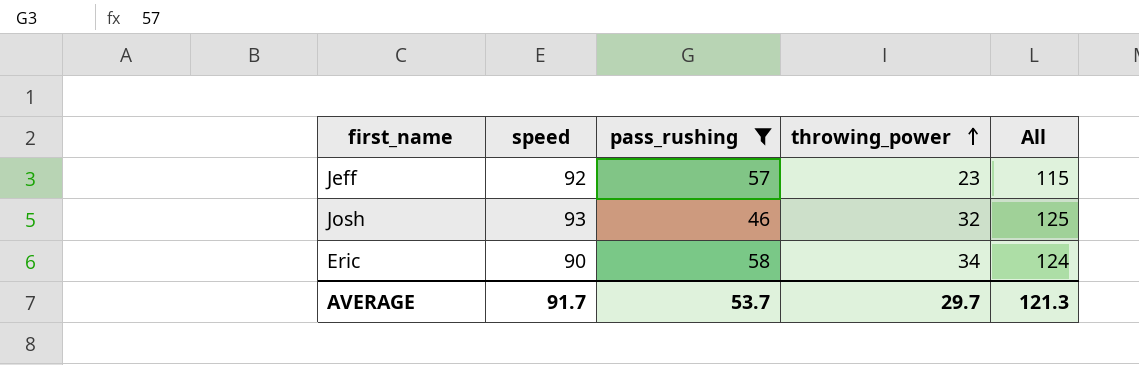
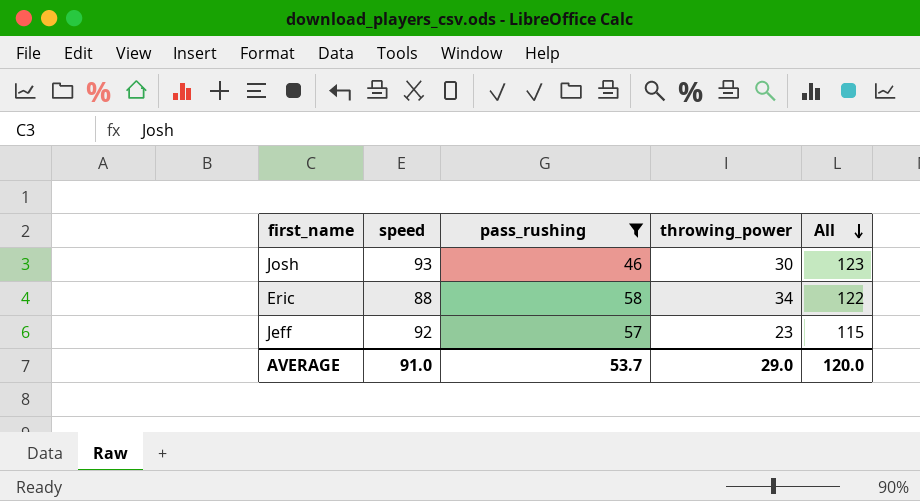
row order: throwing_power ascending -> All descending
Josh | throwing_power: 32 -> 30
Josh | All: 125 -> 123
Eric | speed: 90 -> 88
Eric | All: 124 -> 122
AVERAGE | speed: 91.7 -> 91.0
AVERAGE | throwing_power: 29.7 -> 29.0
AVERAGE | All: 121.3 -> 120.0

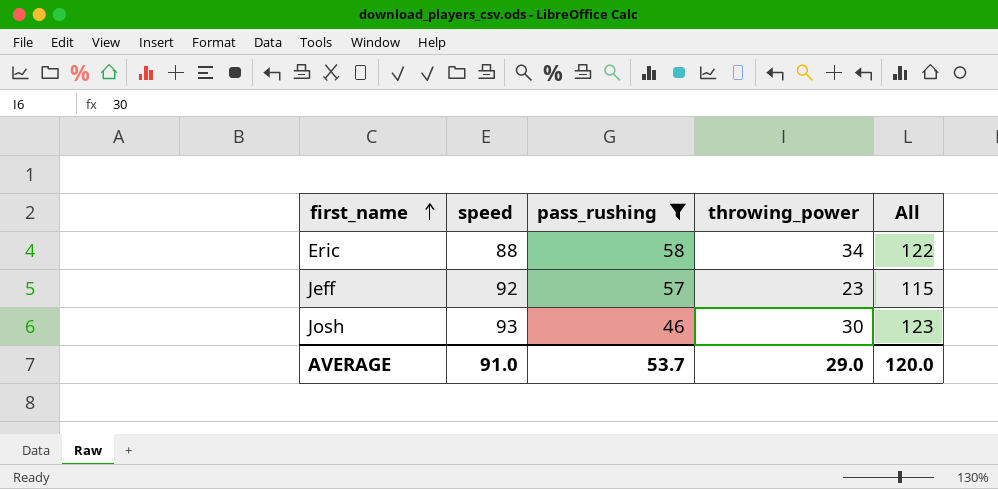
row order: All descending -> first_name ascending

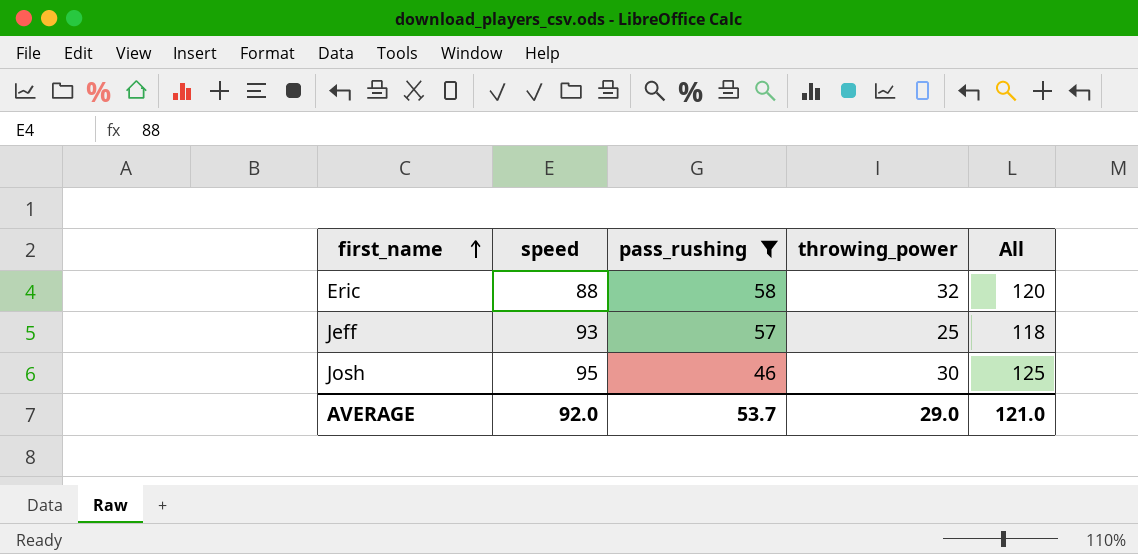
Eric | throwing_power: 34 -> 32
Eric | All: 122 -> 120
Jeff | speed: 92 -> 93
Jeff | throwing_power: 23 -> 25
Jeff | All: 115 -> 118
Josh | speed: 93 -> 95
Josh | All: 123 -> 125
AVERAGE | speed: 91.0 -> 92.0
AVERAGE | All: 120.0 -> 121.0

